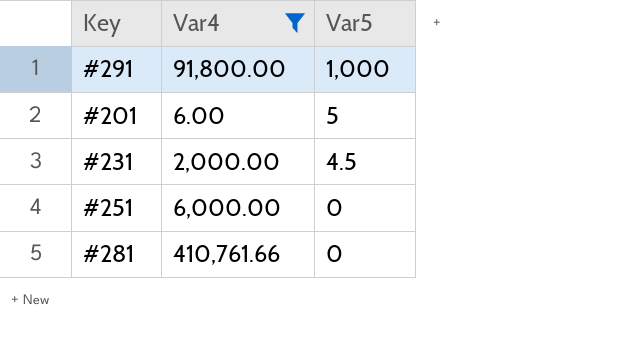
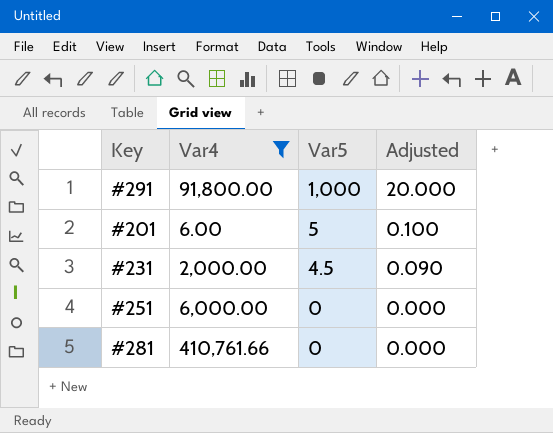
column Adjusted | formula: none -> [Var5] * 0.02

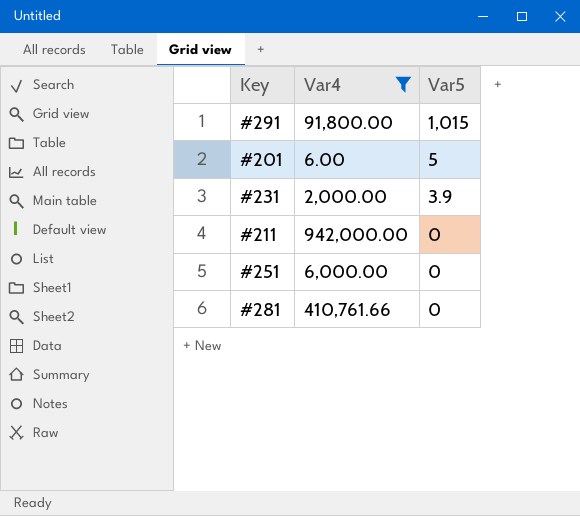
column Adjusted | formula: [Var5] * 0.02 -> none
#291 | Var5: 1,000 -> 1,015
#231 | Var5: 4.5 -> 3.9
row #211: none -> 942,000.00 | 0

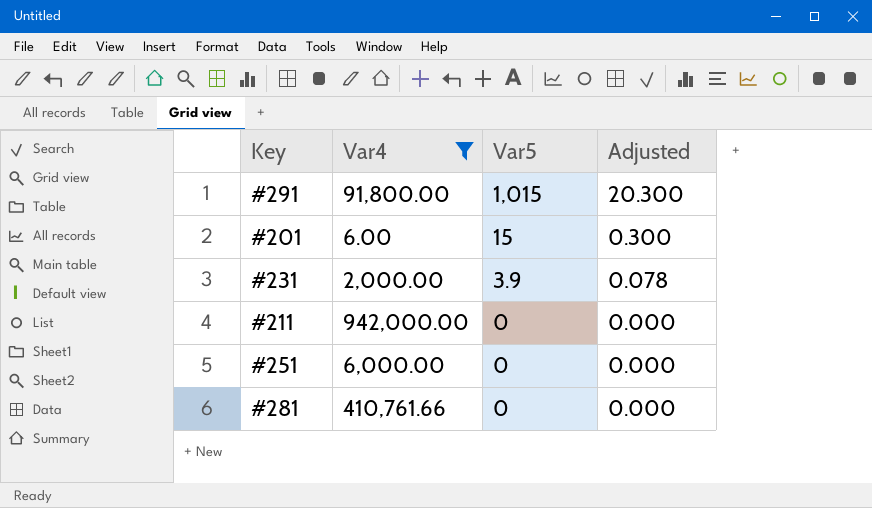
column Adjusted | formula: none -> [Var5] * 0.02
#201 | Var5: 5 -> 15

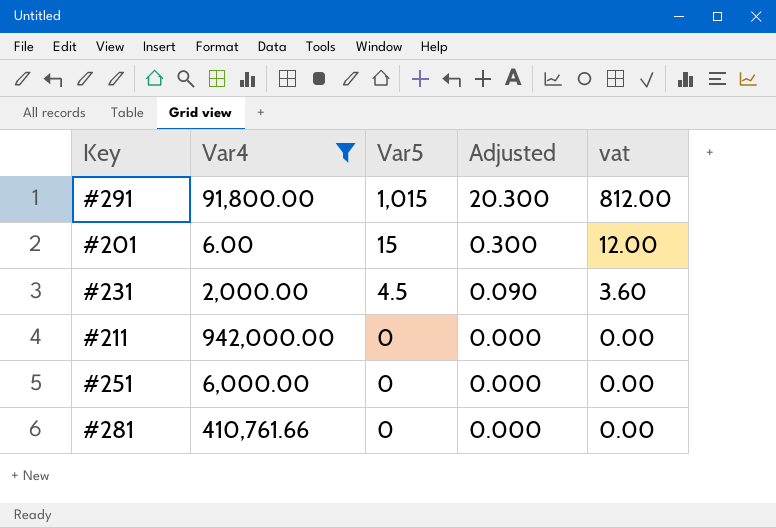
column vat | formula: none -> [Var5] * 0.8
#231 | Var5: 3.9 -> 4.5
#231 | Adjusted: 0.078 -> 0.090

